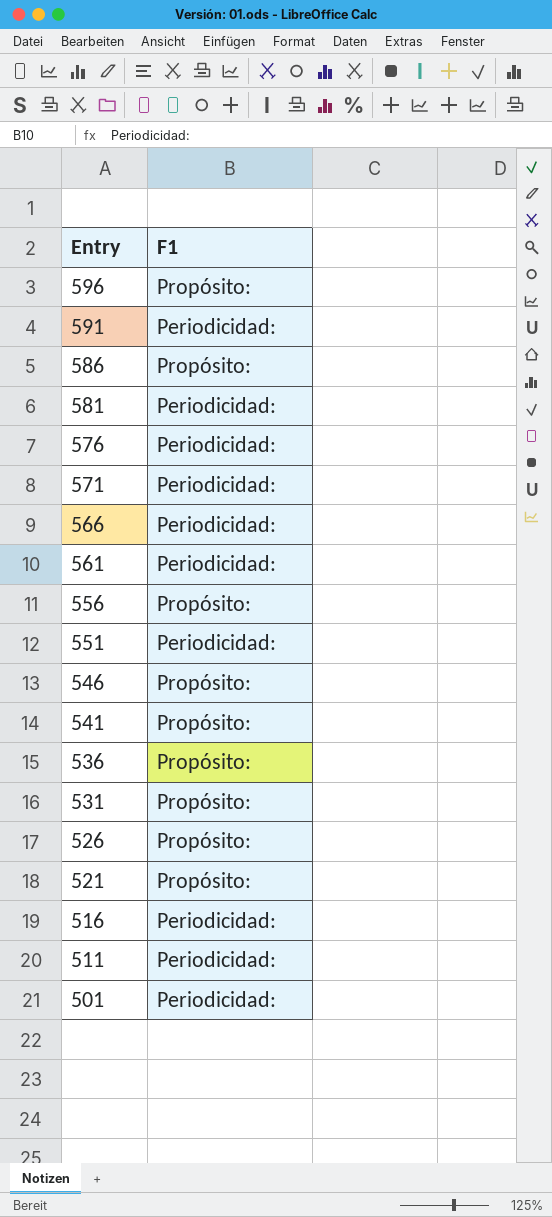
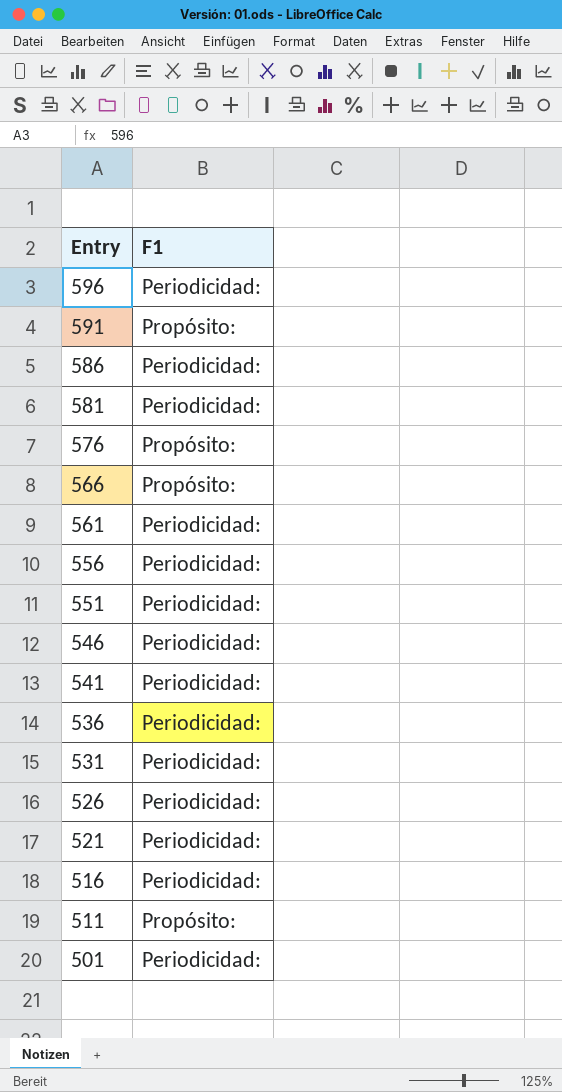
row 571: Periodicidad: -> none
596 | F1: Propósito: -> Periodicidad:
591 | F1: Periodicidad: -> Propósito:
586 | F1: Propósito: -> Periodicidad:
576 | F1: Periodicidad: -> Propósito:
566 | F1: Periodicidad: -> Propósito:
556 | F1: Propósito: -> Periodicidad:
546 | F1: Propósito: -> Periodicidad:
541 | F1: Propósito: -> Periodicidad:
536 | F1: Propósito: -> Periodicidad:
531 | F1: Propósito: -> Periodicidad:
526 | F1: Propósito: -> Periodicidad:
521 | F1: Propósito: -> Periodicidad:
511 | F1: Periodicidad: -> Propósito:

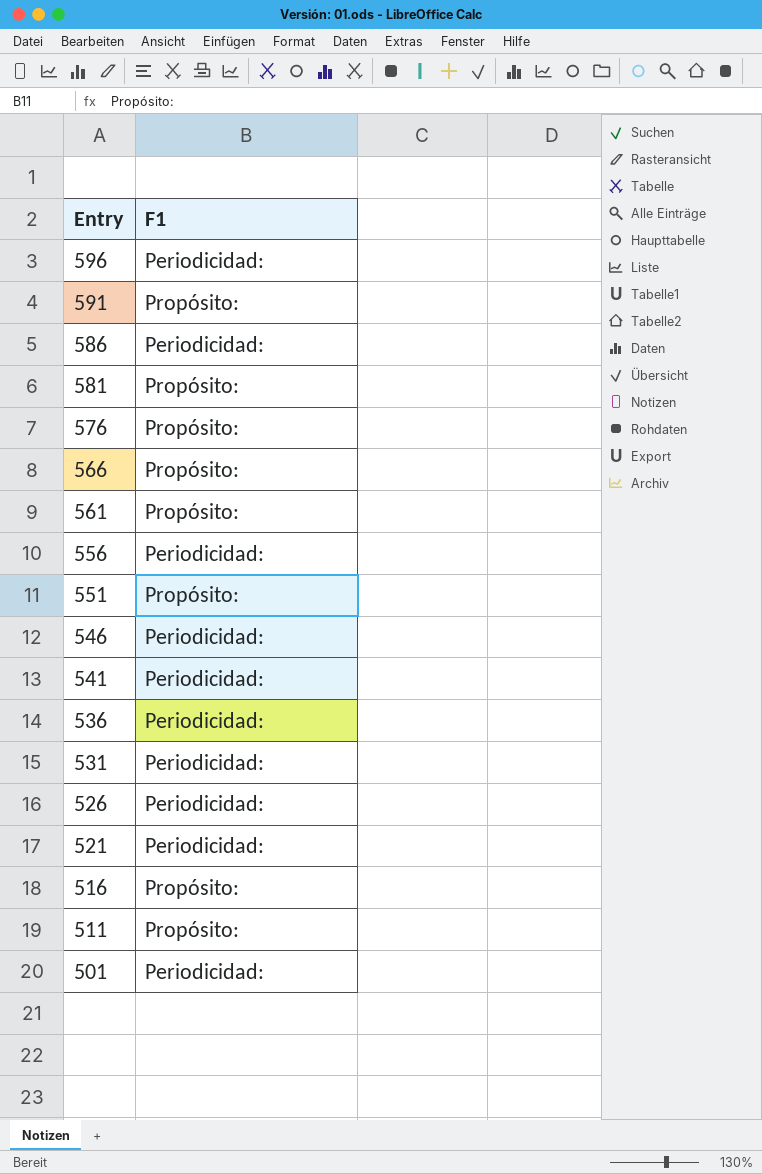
581 | F1: Periodicidad: -> Propósito:
561 | F1: Periodicidad: -> Propósito:
551 | F1: Periodicidad: -> Propósito:
516 | F1: Periodicidad: -> Propósito:

